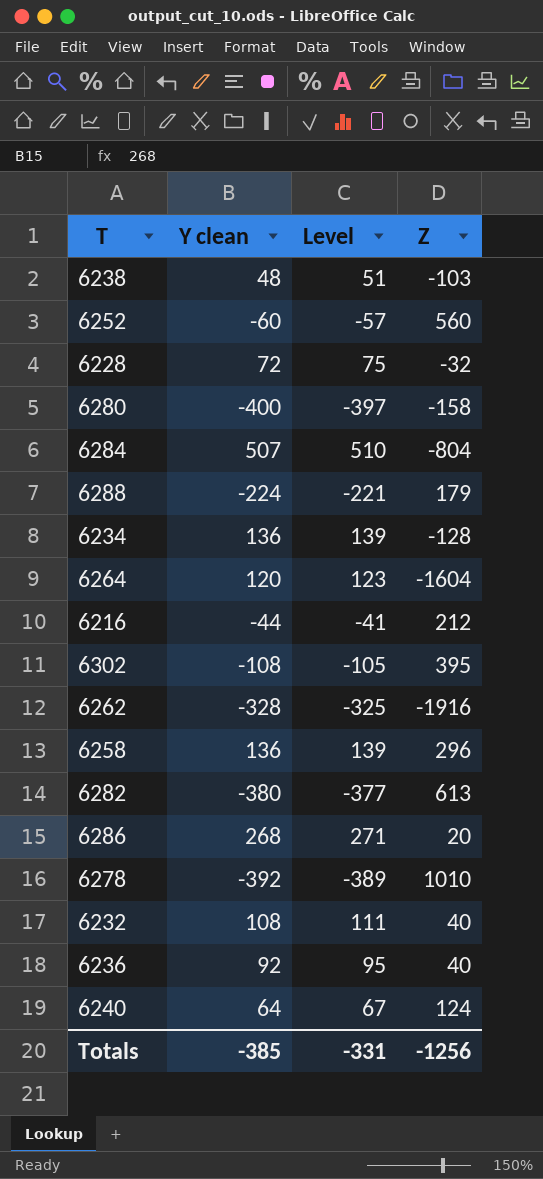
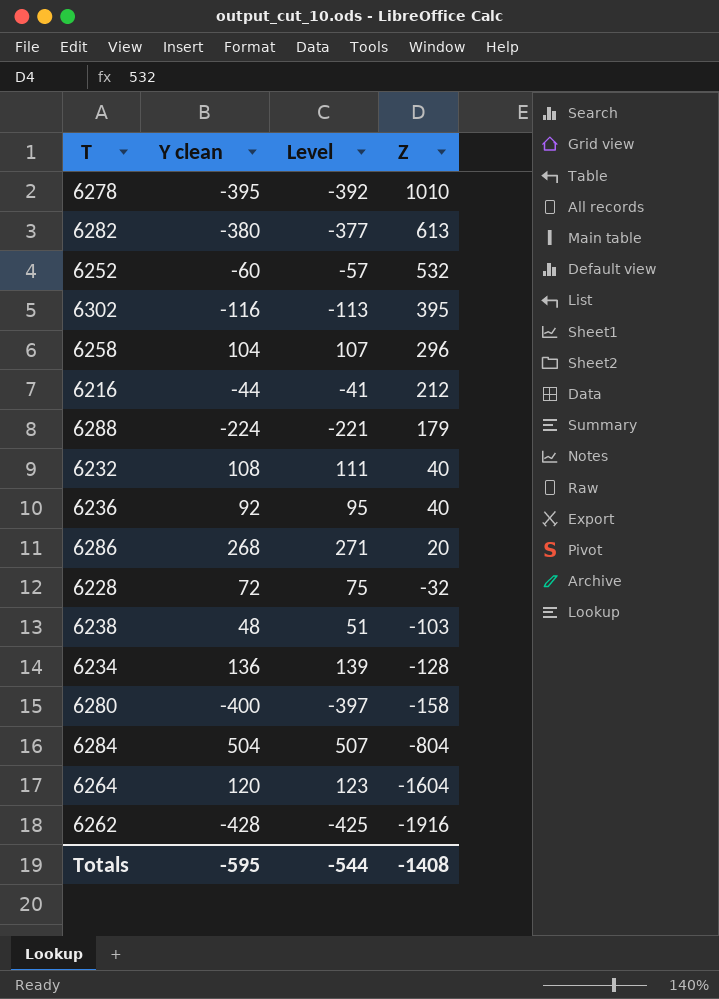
row order: none -> Z descending
row 6240: 64 | 67 | 124 -> none
6278 | Y clean: -392 -> -395
6278 | Level: -389 -> -392
6252 | Z: 560 -> 532
6302 | Y clean: -108 -> -116
6302 | Level: -105 -> -113
6258 | Y clean: 136 -> 104
6258 | Level: 139 -> 107
6284 | Y clean: 507 -> 504
6284 | Level: 510 -> 507
6262 | Y clean: -328 -> -428
6262 | Level: -325 -> -425
Totals | Y clean: -385 -> -595
Totals | Level: -331 -> -544
Totals | Z: -1256 -> -1408

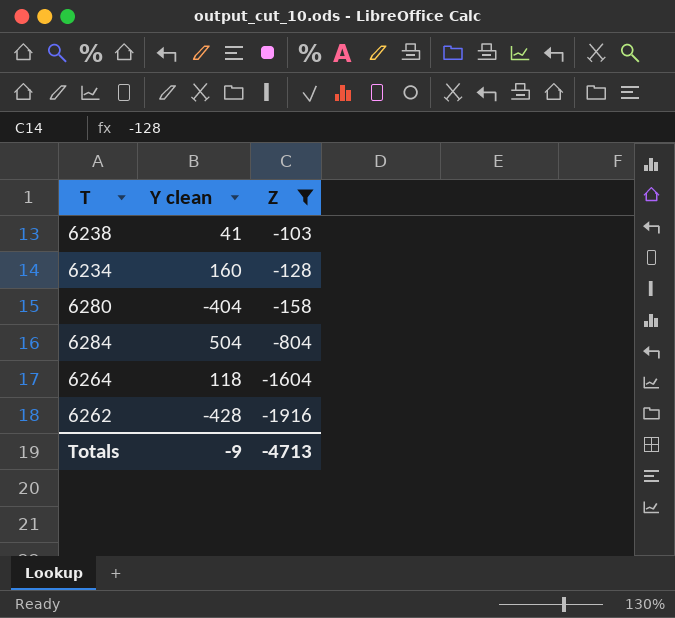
filter: none -> Z <= -103
column Level | formula: [Y clean] + 3 -> none
6238 | Y clean: 48 -> 41
6234 | Y clean: 136 -> 160
6280 | Y clean: -400 -> -404
6264 | Y clean: 120 -> 118
Totals | Y clean: -595 -> -9
Totals | Z: -1408 -> -4713

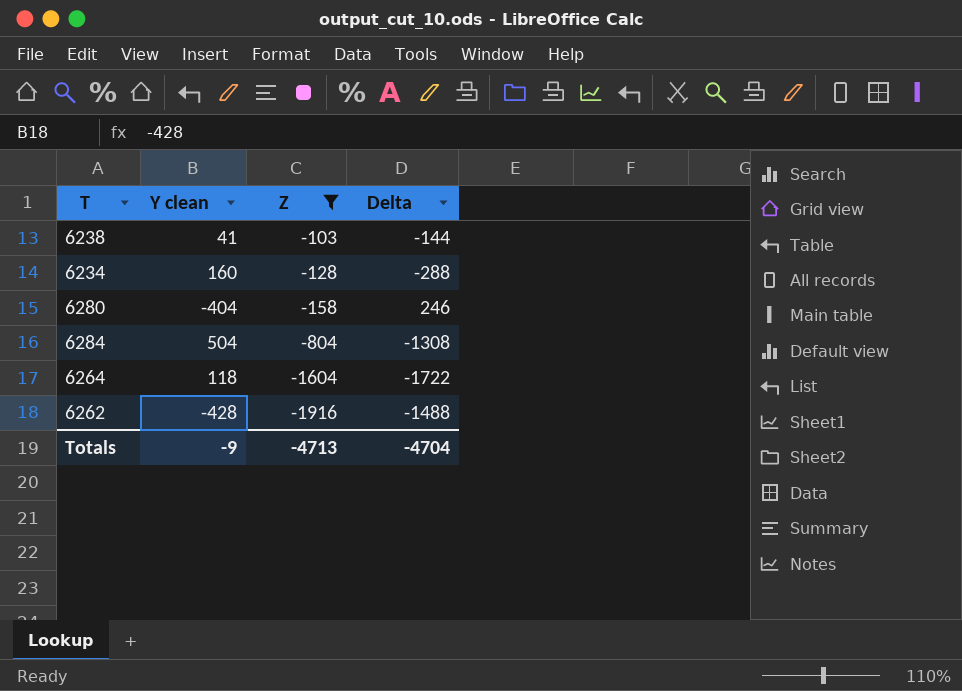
column Delta | formula: none -> [Z] - [Y clean]

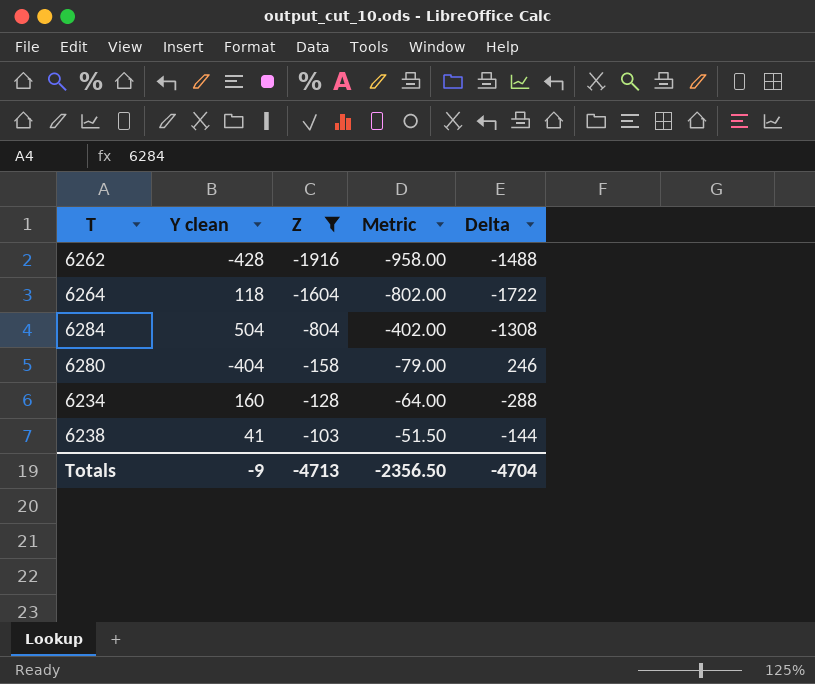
row order: Z descending -> Z ascending
column Metric | formula: none -> [Z] * 0.5

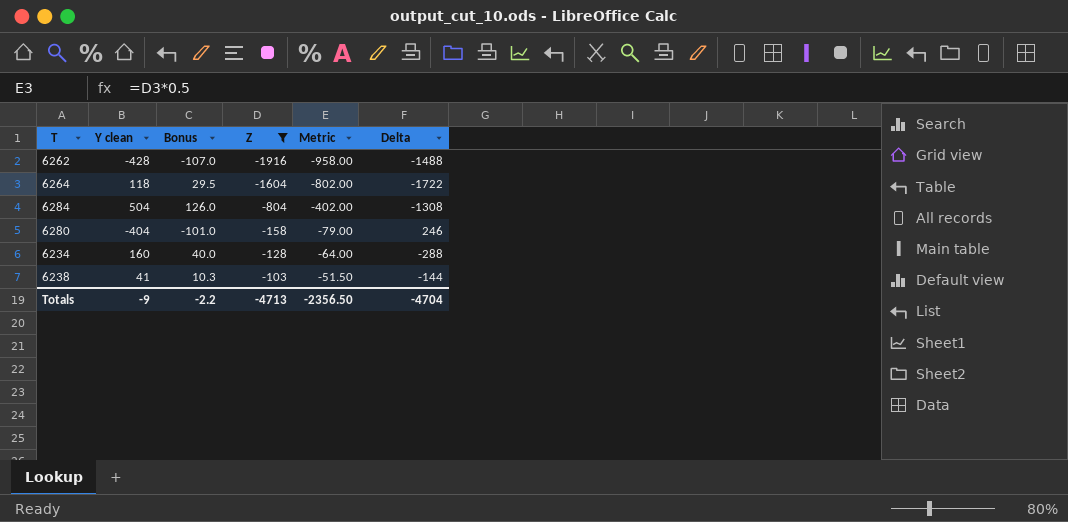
column Bonus | formula: none -> [Y clean] * 0.25

